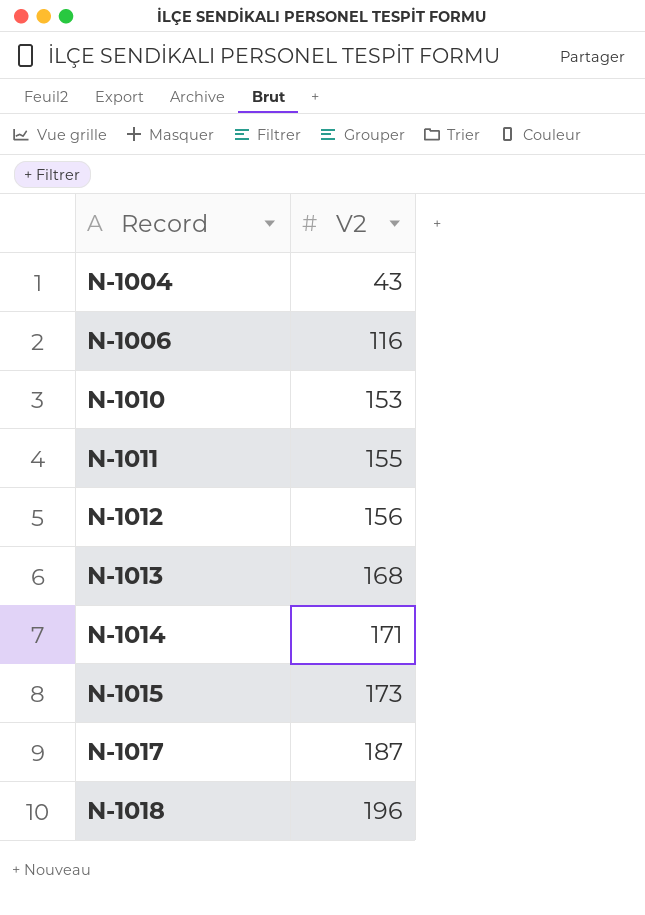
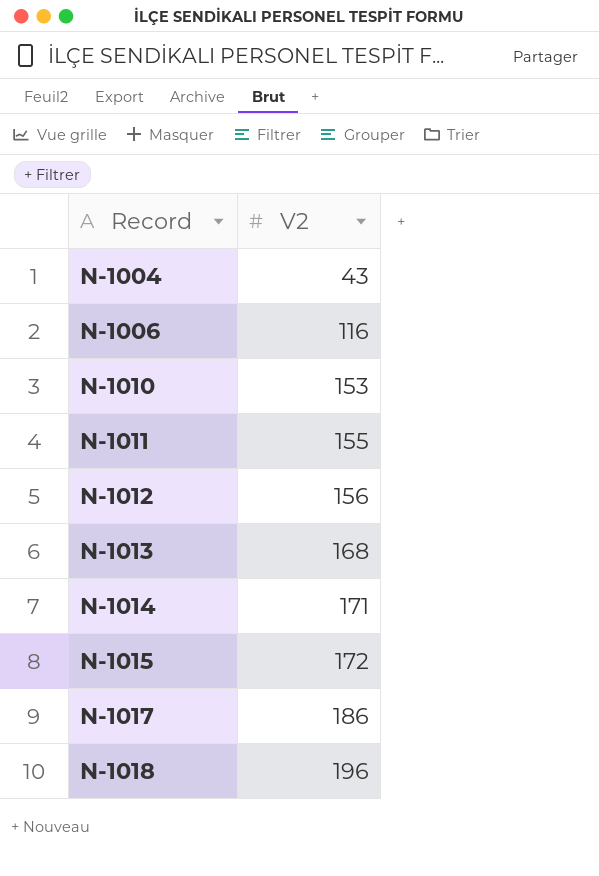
N-1015 | V2: 173 -> 172
N-1017 | V2: 187 -> 186

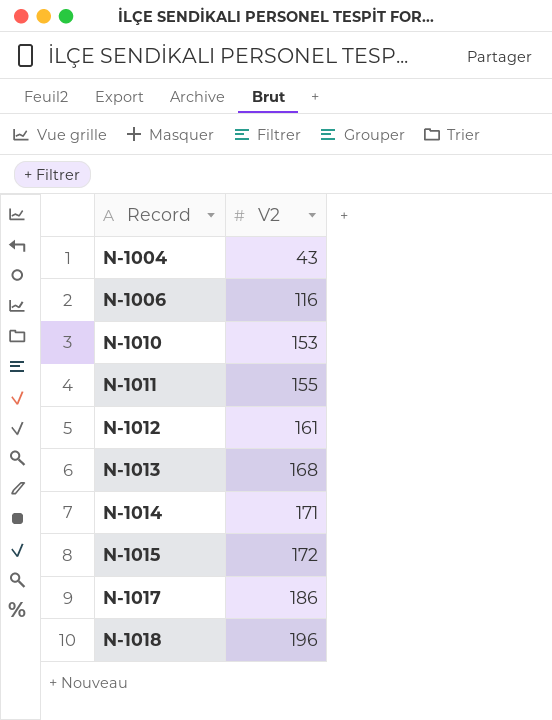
N-1012 | V2: 156 -> 161

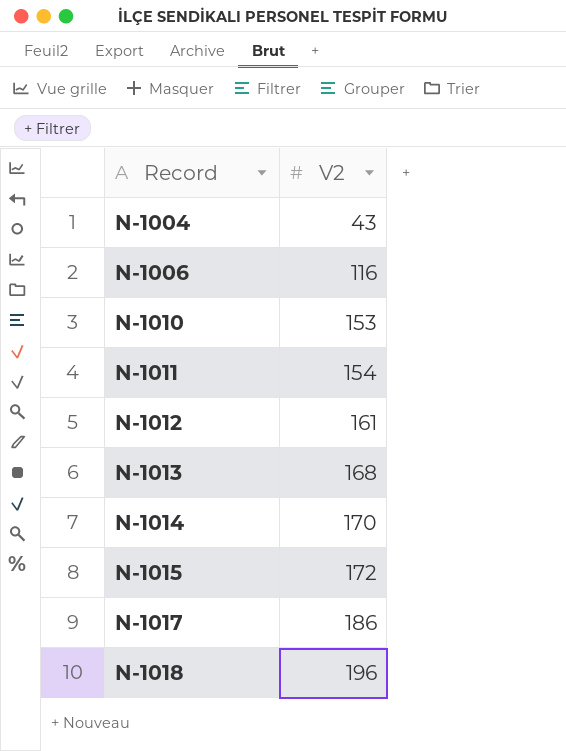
N-1011 | V2: 155 -> 154
N-1014 | V2: 171 -> 170

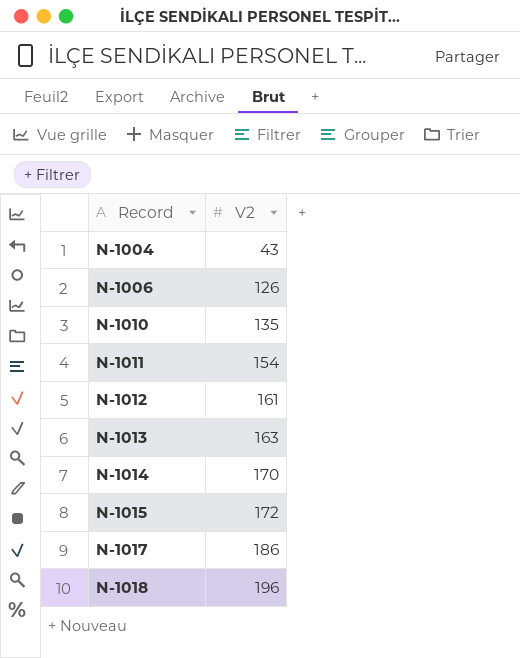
N-1006 | V2: 116 -> 126
N-1010 | V2: 153 -> 135
N-1013 | V2: 168 -> 163

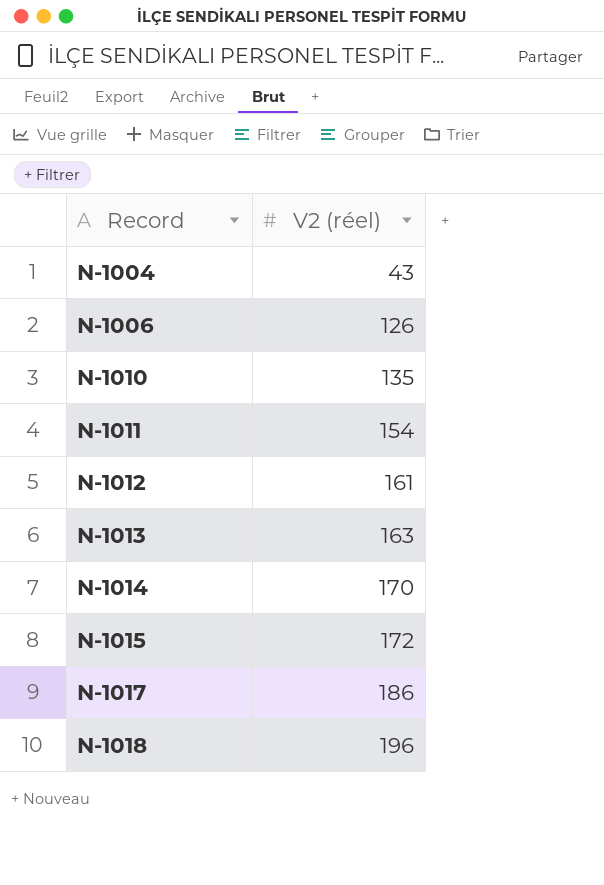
column name: V2 -> V2 (réel)

